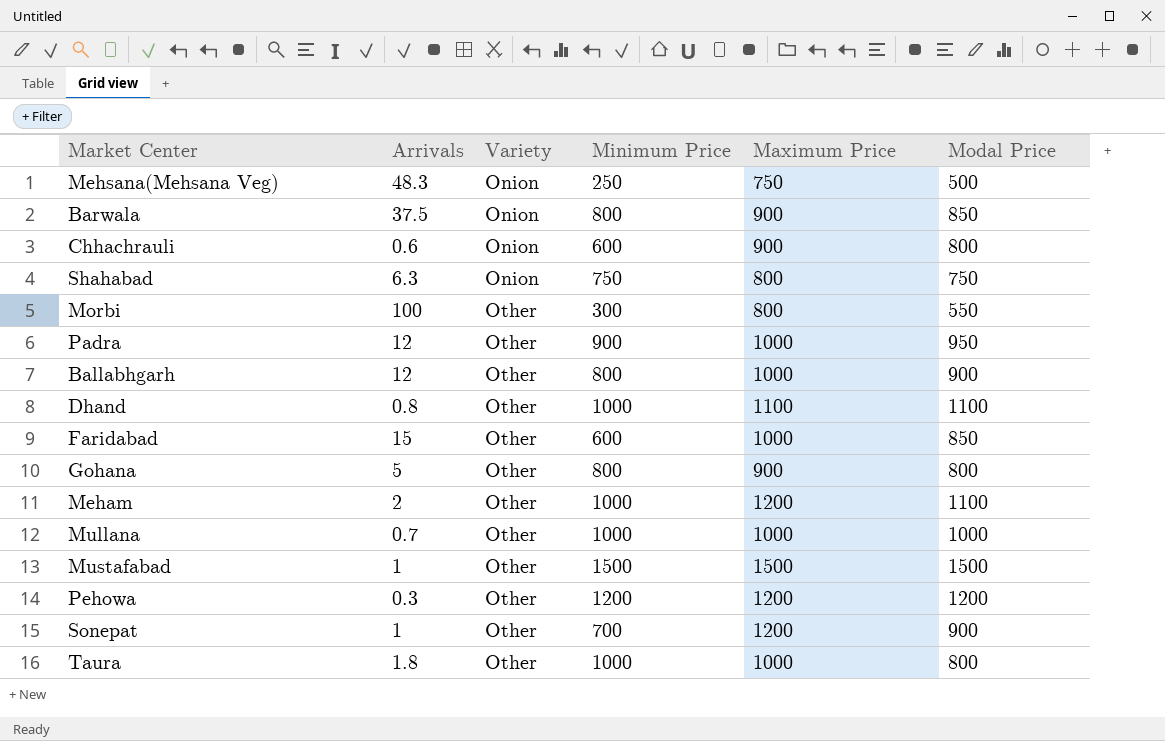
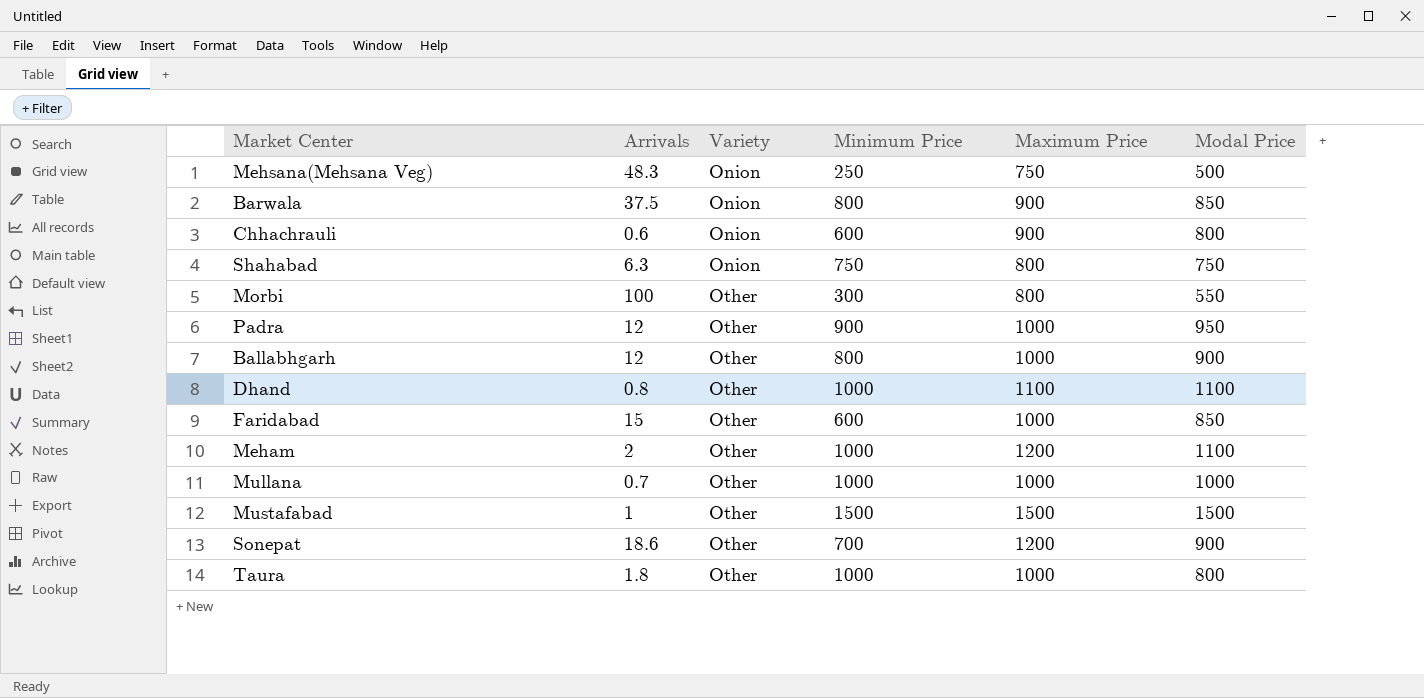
row Gohana: 5 | Other | 800 | 900 | 800 -> none
row Pehowa: 0.3 | Other | 1200 | 1200 | 1200 -> none
Sonepat | Arrivals: 1 -> 18.6

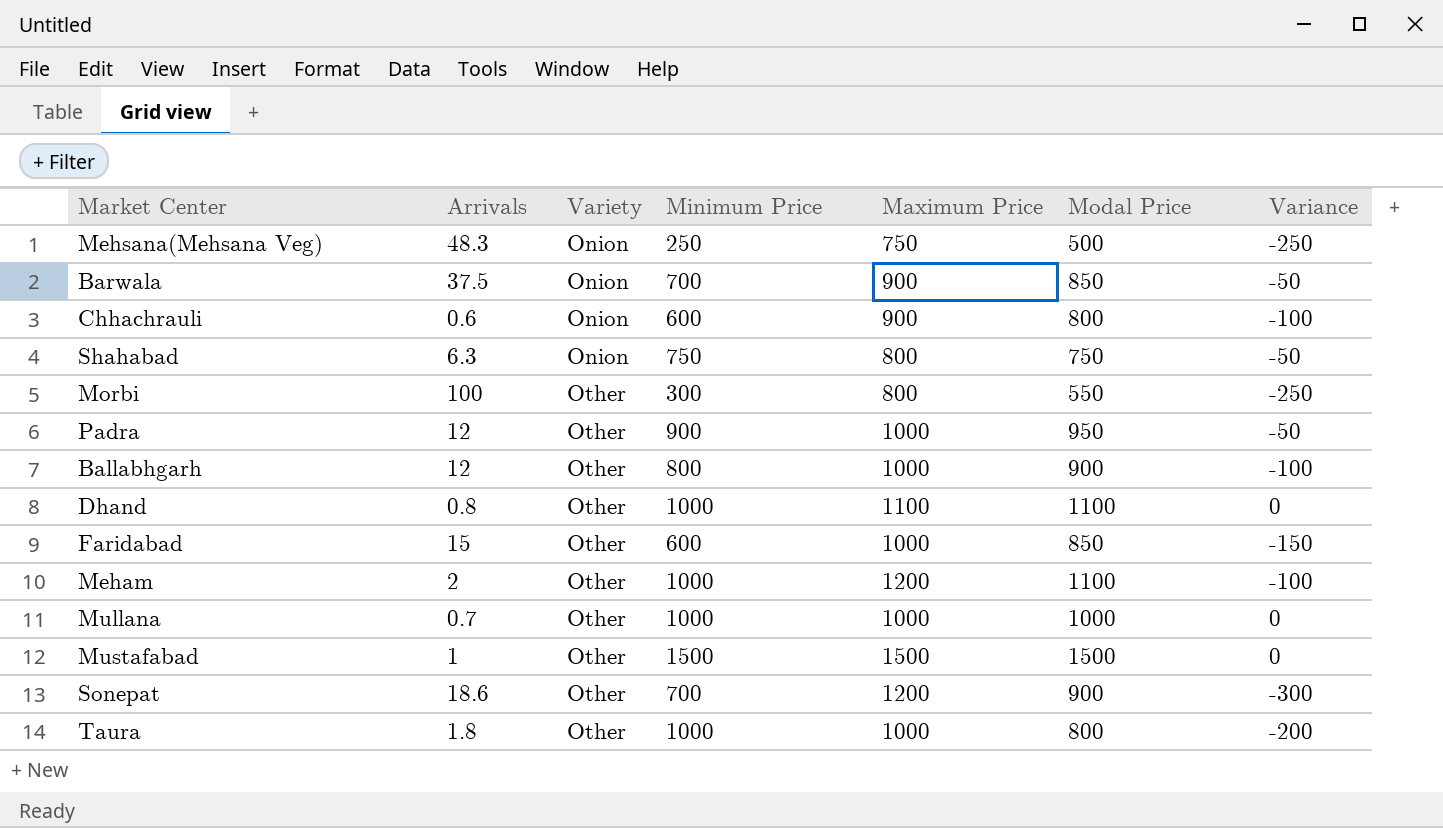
column Variance | formula: none -> [Modal Price] - [Maximum Price]
Barwala | Minimum Price: 800 -> 700

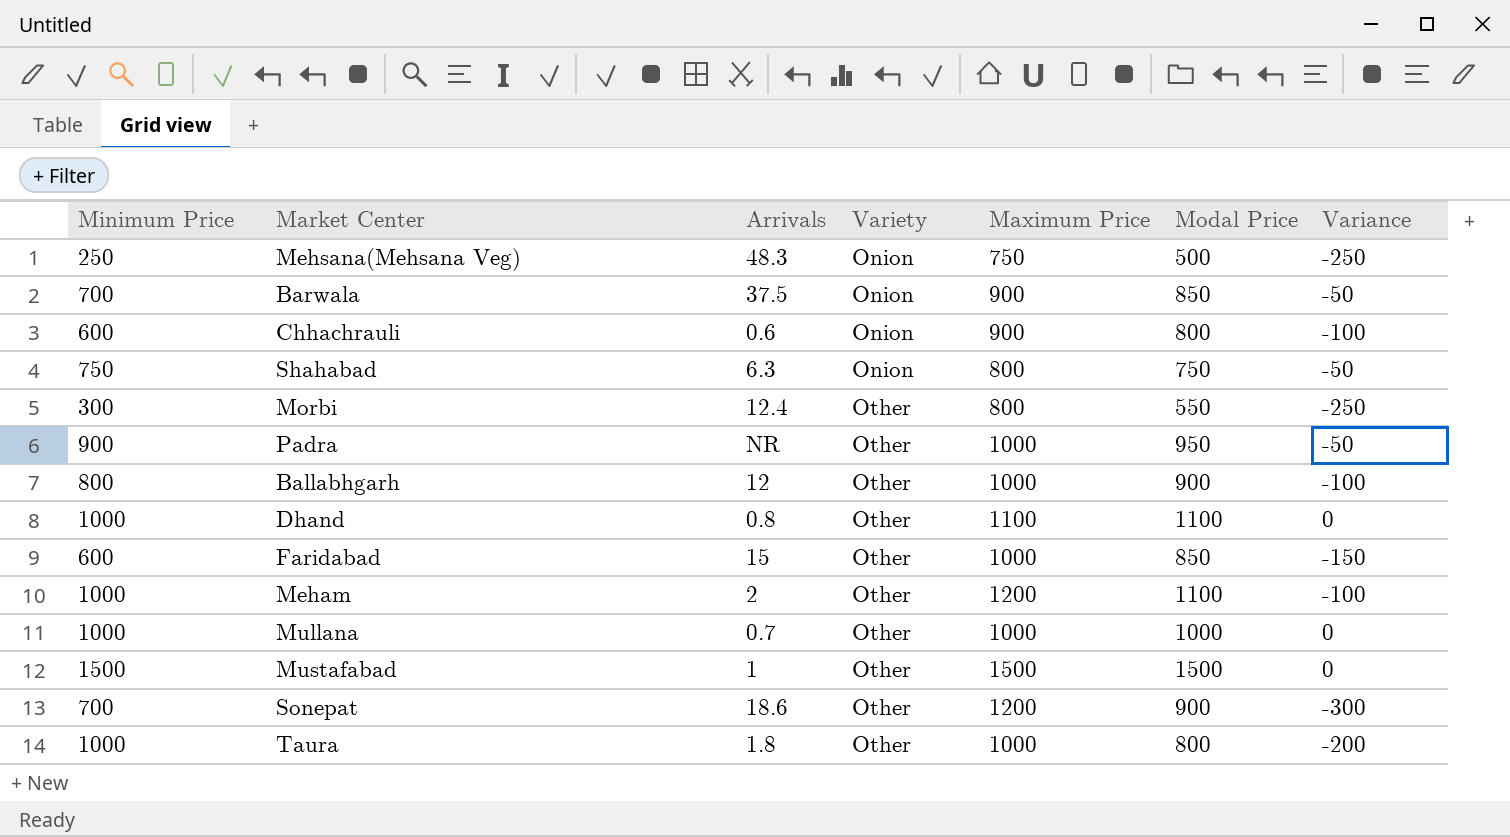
column Minimum Price | position: 4 -> 1
Morbi | Arrivals: 100 -> 12.4
Padra | Arrivals: 12 -> NR

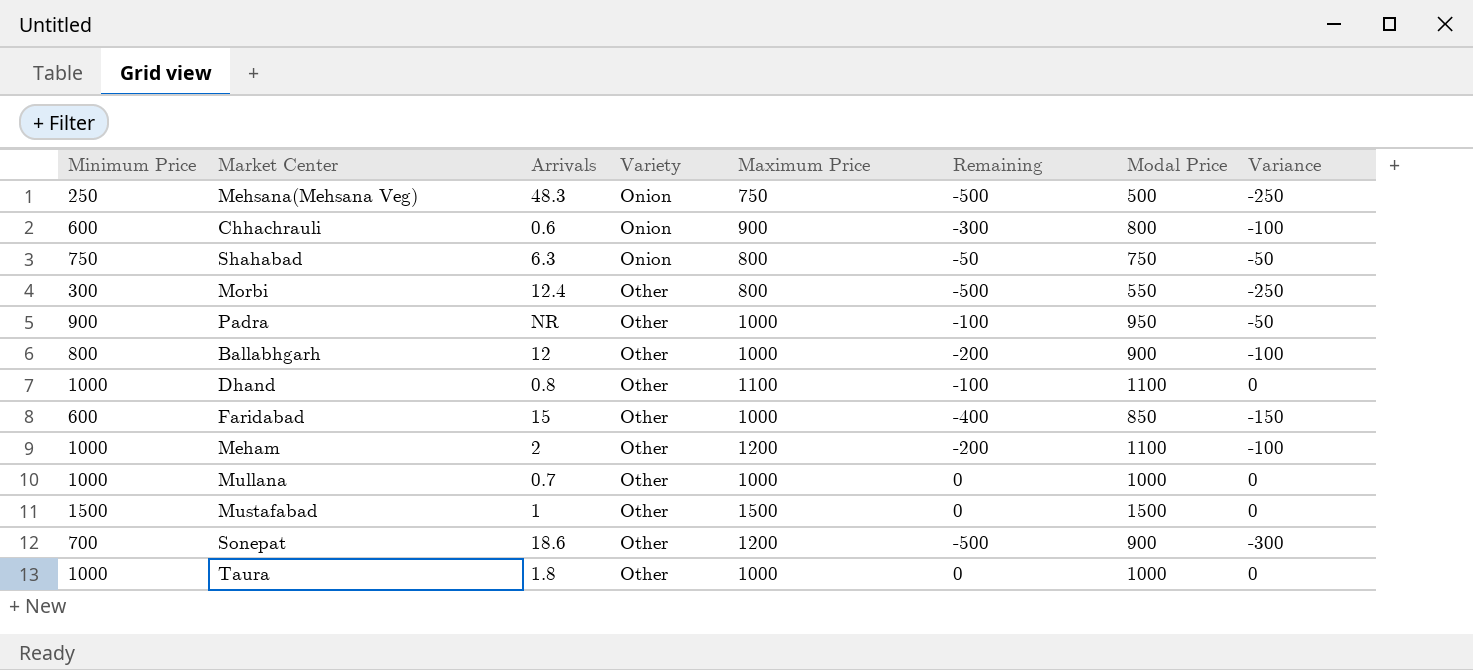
column Remaining | formula: none -> [Minimum Price] - [Maximum Price]
row Barwala: 700 | 37.5 | Onion | 900 | 850 | -50 -> none
Taura | Modal Price: 800 -> 1000
Taura | Variance: -200 -> 0

